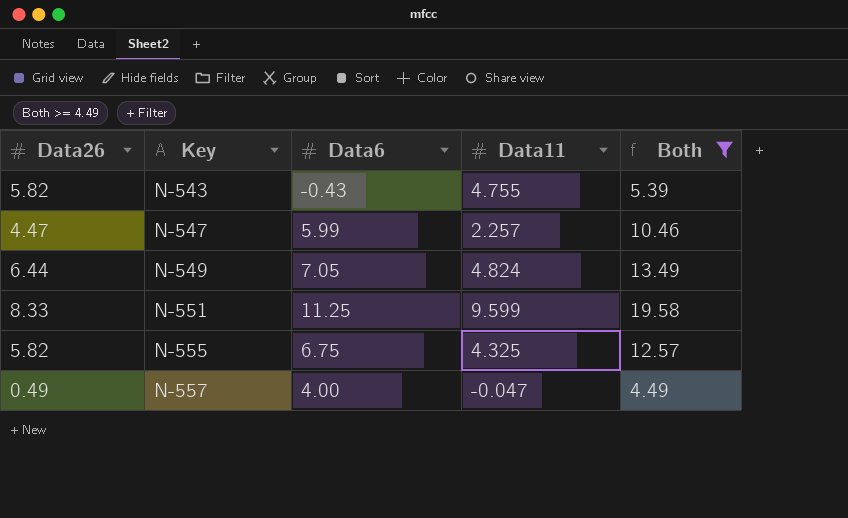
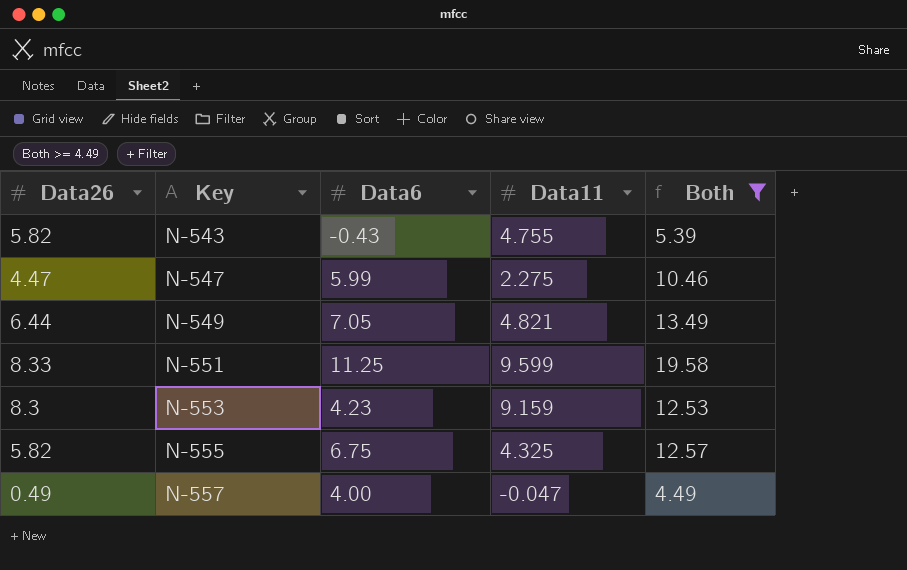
N-547 | Data11: 2.257 -> 2.275
N-549 | Data11: 4.824 -> 4.821
row N-553: none -> 8.3 | 4.23 | 9.159 | 12.53

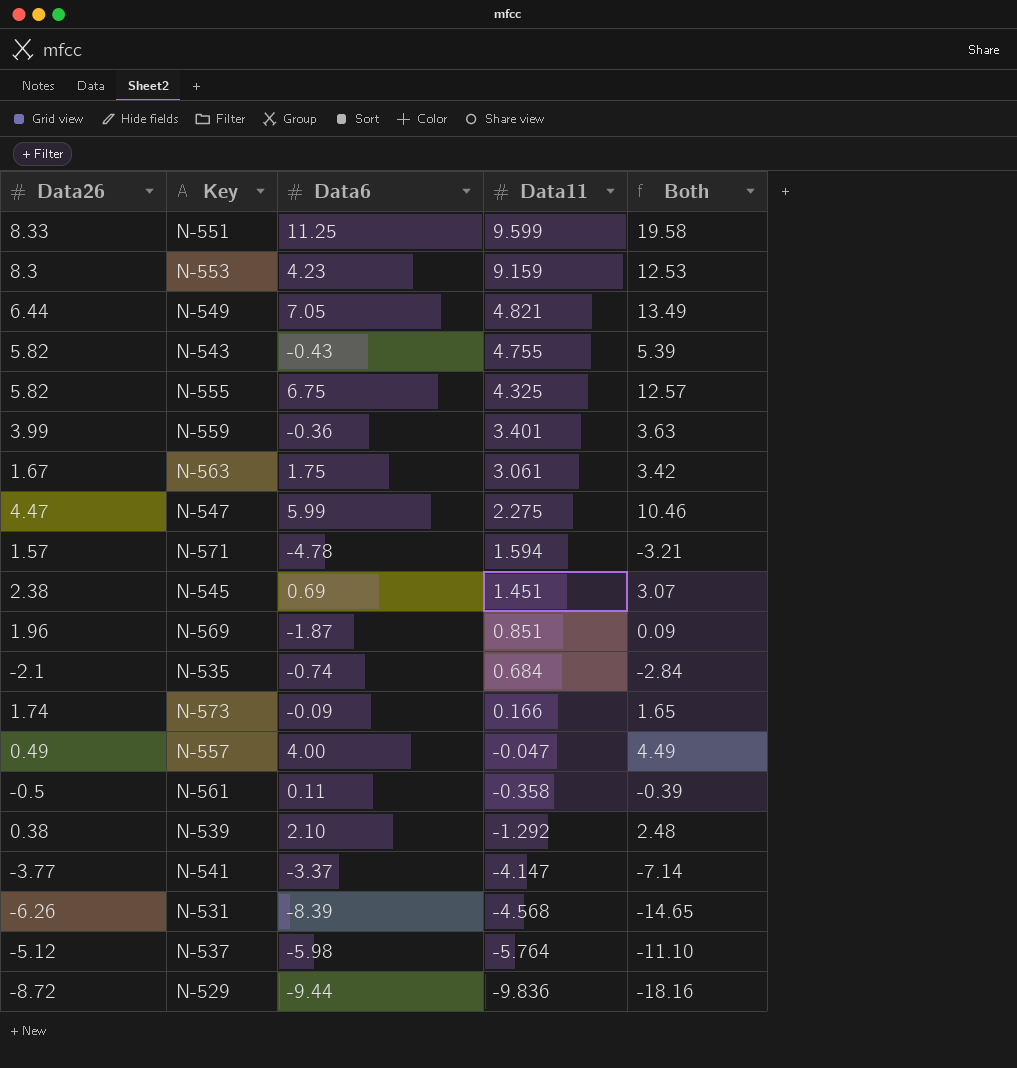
filter: Both >= 4.49 -> none
row order: Key ascending -> Data11 descending

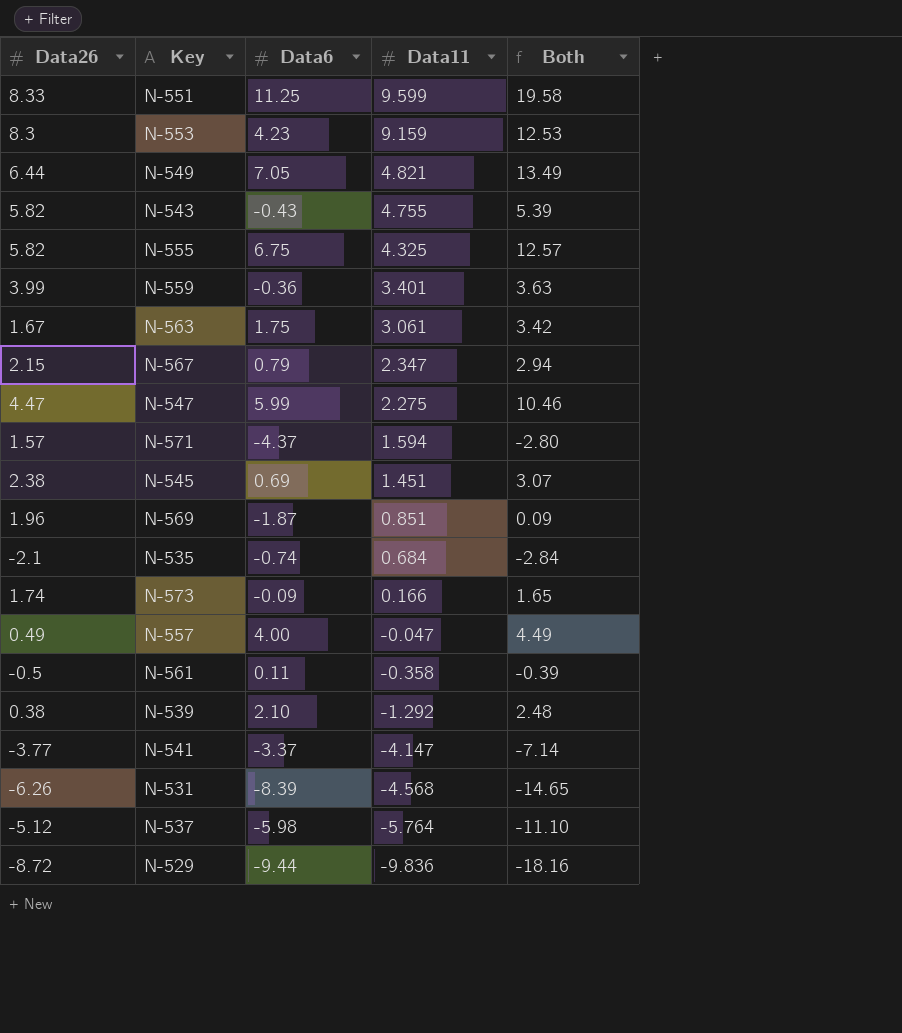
row N-567: none -> 2.15 | 0.79 | 2.347 | 2.94
N-571 | Data6: -4.78 -> -4.37
N-571 | Both: -3.21 -> -2.80

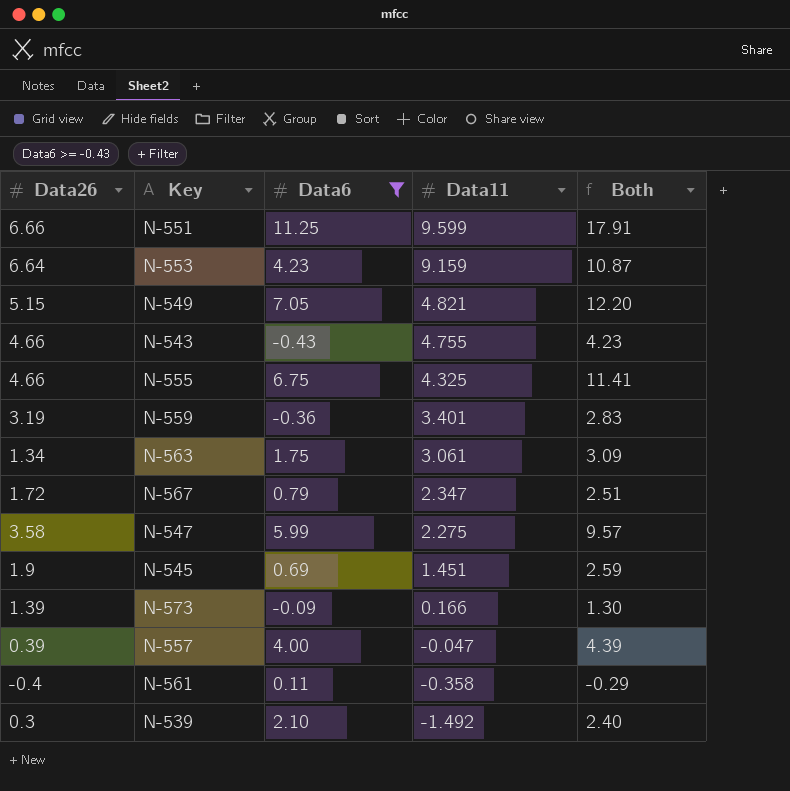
filter: none -> Data6 >= -0.43
N-551 | Data26: 8.33 -> 6.66
N-551 | Both: 19.58 -> 17.91
N-553 | Data26: 8.3 -> 6.64
N-553 | Both: 12.53 -> 10.87
N-549 | Data26: 6.44 -> 5.15
N-549 | Both: 13.49 -> 12.20
N-543 | Data26: 5.82 -> 4.66
N-543 | Both: 5.39 -> 4.23
N-555 | Data26: 5.82 -> 4.66
N-555 | Both: 12.57 -> 11.41
N-559 | Data26: 3.99 -> 3.19
N-559 | Both: 3.63 -> 2.83
N-563 | Data26: 1.67 -> 1.34
N-563 | Both: 3.42 -> 3.09
N-567 | Data26: 2.15 -> 1.72
N-567 | Both: 2.94 -> 2.51
N-547 | Data26: 4.47 -> 3.58
N-547 | Both: 10.46 -> 9.57
N-545 | Data26: 2.38 -> 1.9
N-545 | Both: 3.07 -> 2.59
N-573 | Data26: 1.74 -> 1.39
N-573 | Both: 1.65 -> 1.30
N-557 | Data26: 0.49 -> 0.39
N-557 | Both: 4.49 -> 4.39
N-561 | Data26: -0.5 -> -0.4
N-561 | Both: -0.39 -> -0.29
N-539 | Data26: 0.38 -> 0.3
N-539 | Data11: -1.292 -> -1.492
N-539 | Both: 2.48 -> 2.40

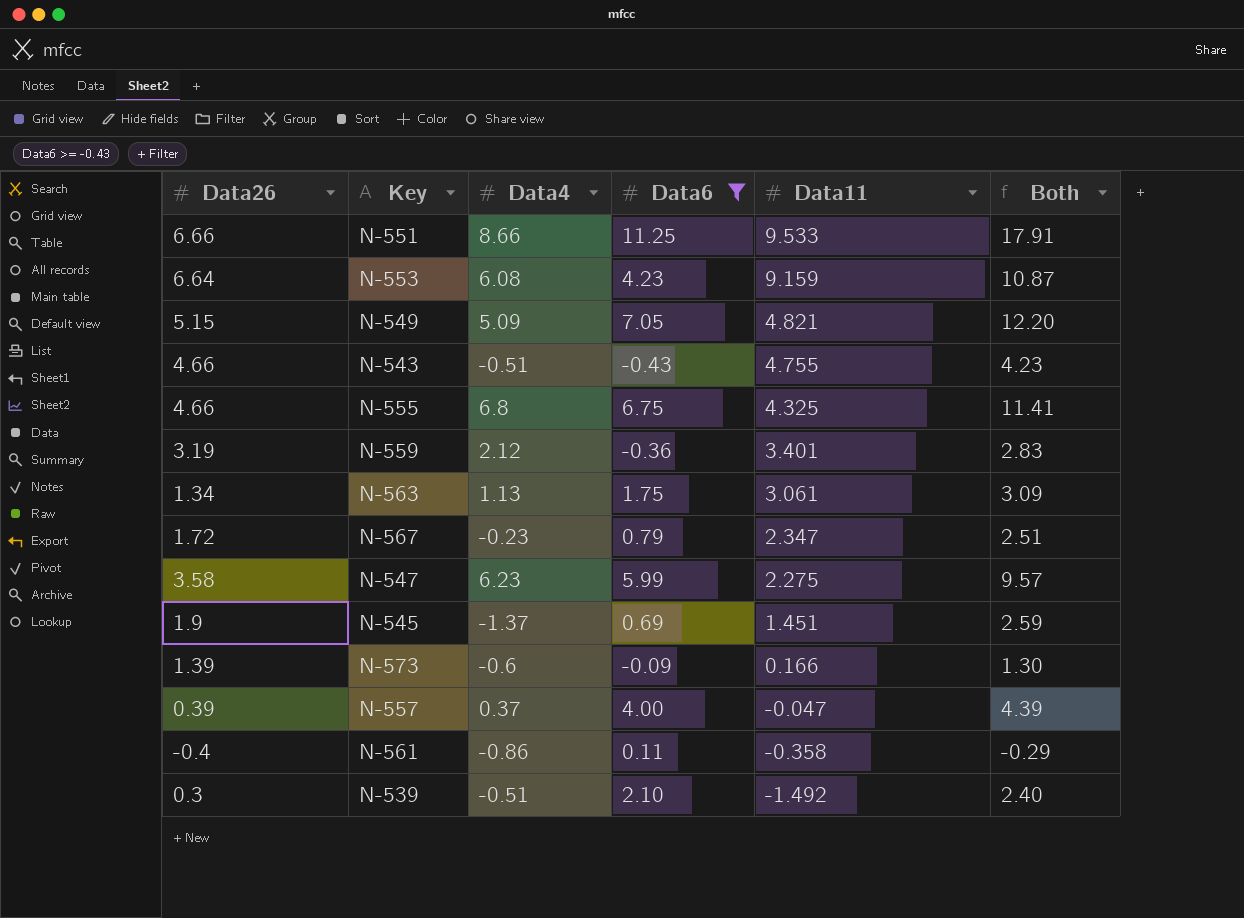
column Data4 | position: none -> 3
N-551 | Data11: 9.599 -> 9.533

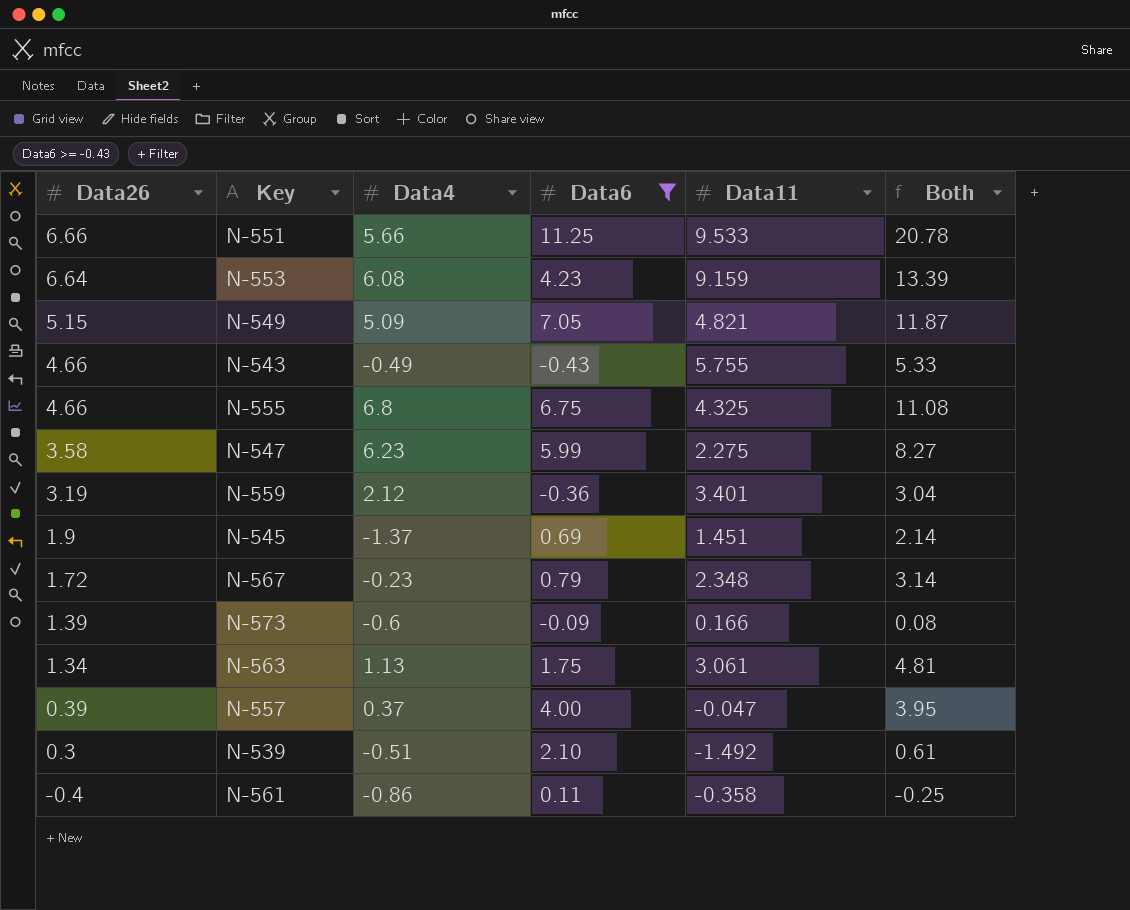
row order: Data11 descending -> Data26 descending
column Both | formula: [Data26] + [Data6] -> [Data6] + [Data11]
N-551 | Data4: 8.66 -> 5.66
N-543 | Data4: -0.51 -> -0.49
N-543 | Data11: 4.755 -> 5.755
N-567 | Data11: 2.347 -> 2.348

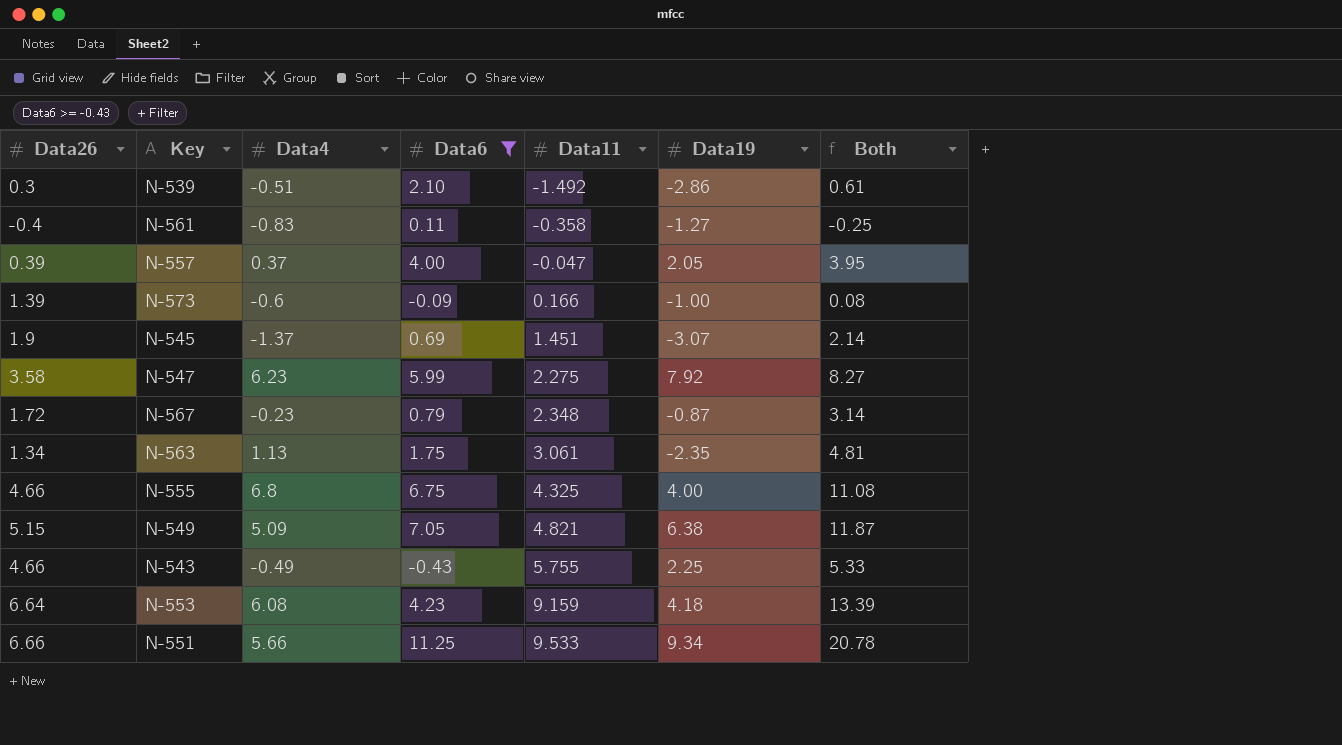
row order: Data26 descending -> Data11 ascending
column Data19 | position: none -> 6
row N-559: 3.19 | 2.12 | -0.36 | 3.401 | 3.04 -> none
N-561 | Data4: -0.86 -> -0.83

